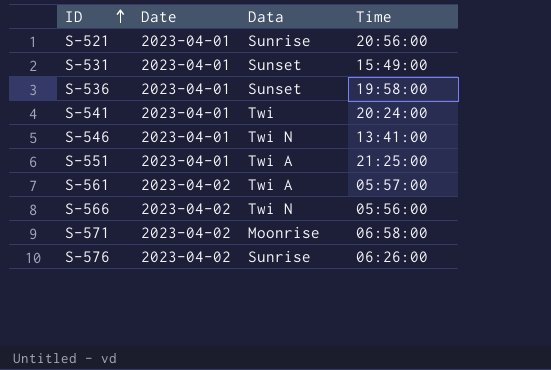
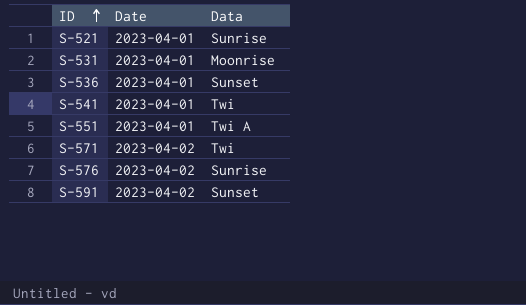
column Time | position: 4 -> none
row S-546: 2023-04-01 | Twi N | 13:41:00 -> none
row S-561: 2023-04-02 | Twi A | 05:57:00 -> none
row S-566: 2023-04-02 | Twi N | 05:56:00 -> none
S-531 | Data: Sunset -> Moonrise
S-571 | Data: Moonrise -> Twi
row S-591: none -> 2023-04-02 | Sunset

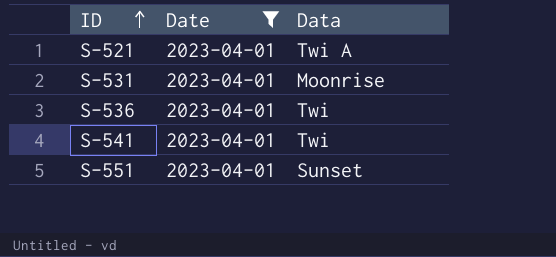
filter: none -> Date = 2023-04-01
S-521 | Data: Sunrise -> Twi A
S-536 | Data: Sunset -> Twi
S-551 | Data: Twi A -> Sunset

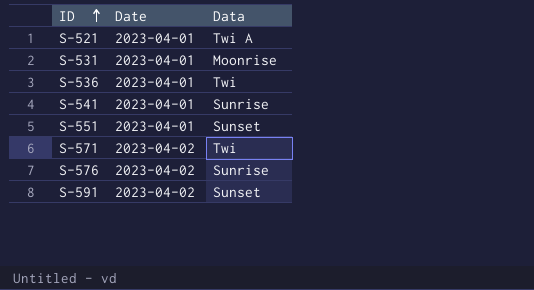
filter: Date = 2023-04-01 -> none
S-541 | Data: Twi -> Sunrise

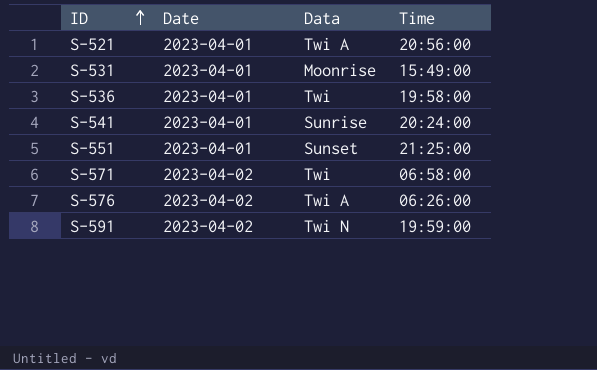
column Time | position: none -> 4
S-576 | Data: Sunrise -> Twi A
S-591 | Data: Sunset -> Twi N

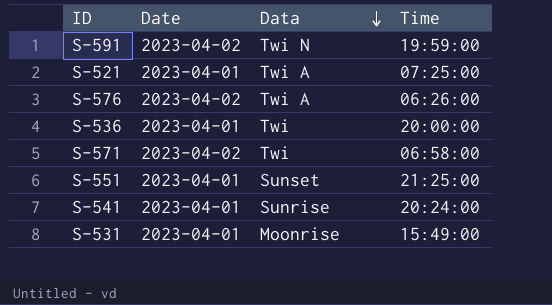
row order: ID ascending -> Data descending
S-521 | Time: 20:56:00 -> 07:25:00
S-536 | Time: 19:58:00 -> 20:00:00

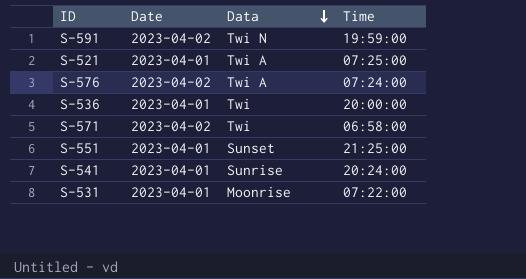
S-576 | Time: 06:26:00 -> 07:24:00
S-531 | Time: 15:49:00 -> 07:22:00

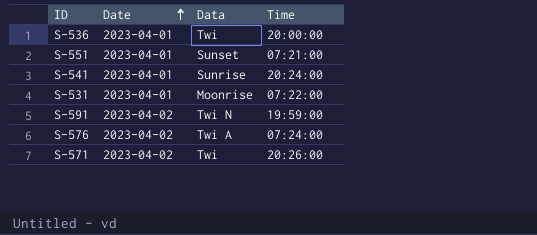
row order: Data descending -> Date ascending
row S-521: 2023-04-01 | Twi A | 07:25:00 -> none
S-551 | Time: 21:25:00 -> 07:21:00
S-571 | Time: 06:58:00 -> 20:26:00

